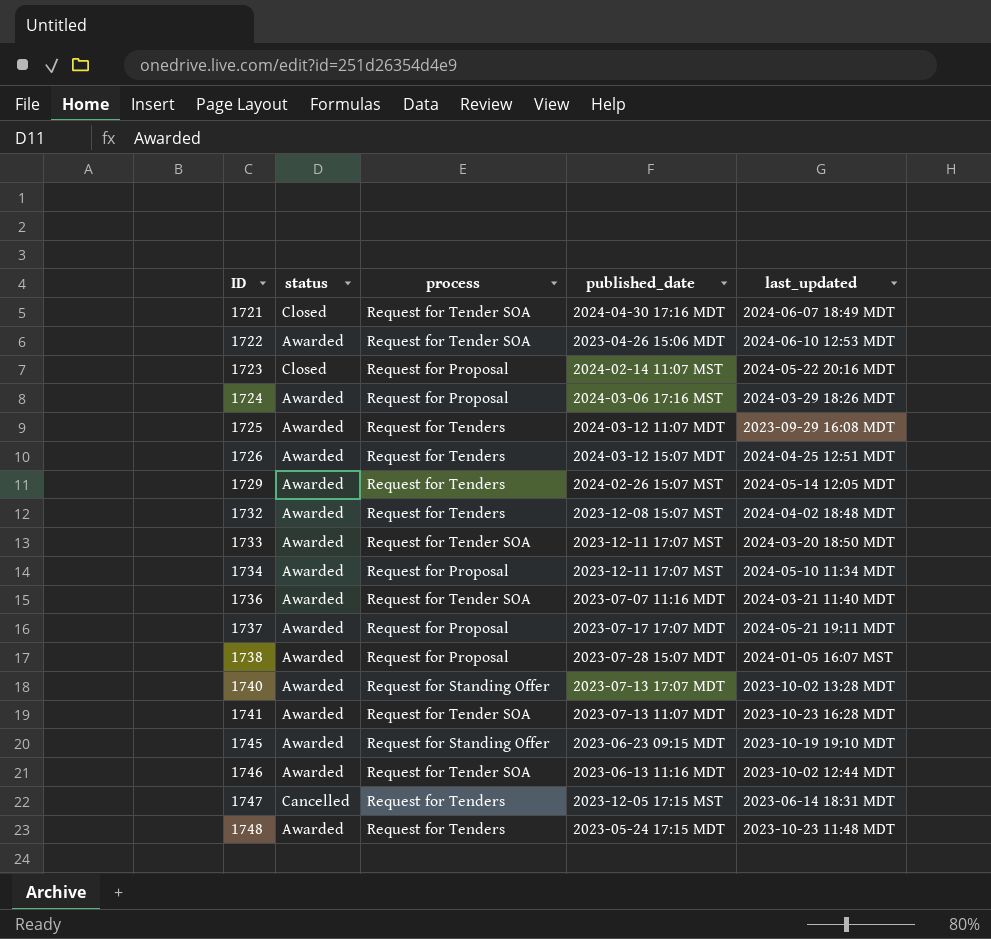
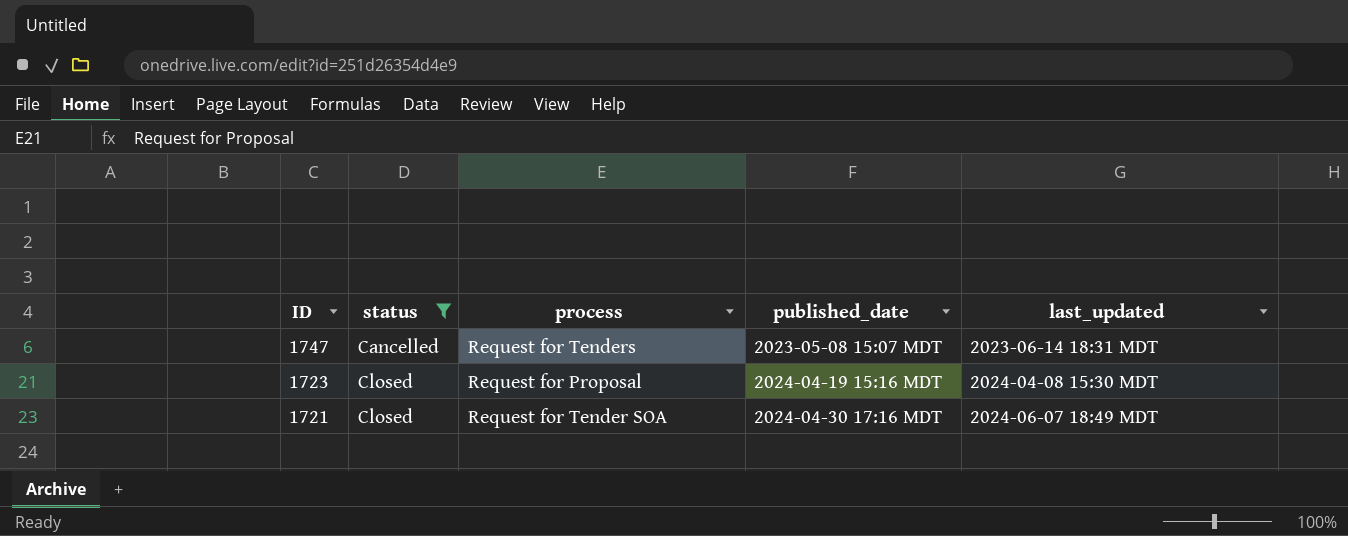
filter: none -> status != Awarded
row order: ID ascending -> ID descending
1747 | published_date: 2023-12-05 17:15 MST -> 2023-05-08 15:07 MDT
1723 | published_date: 2024-02-14 11:07 MST -> 2024-04-19 15:16 MDT
1723 | last_updated: 2024-05-22 20:16 MDT -> 2024-04-08 15:30 MDT

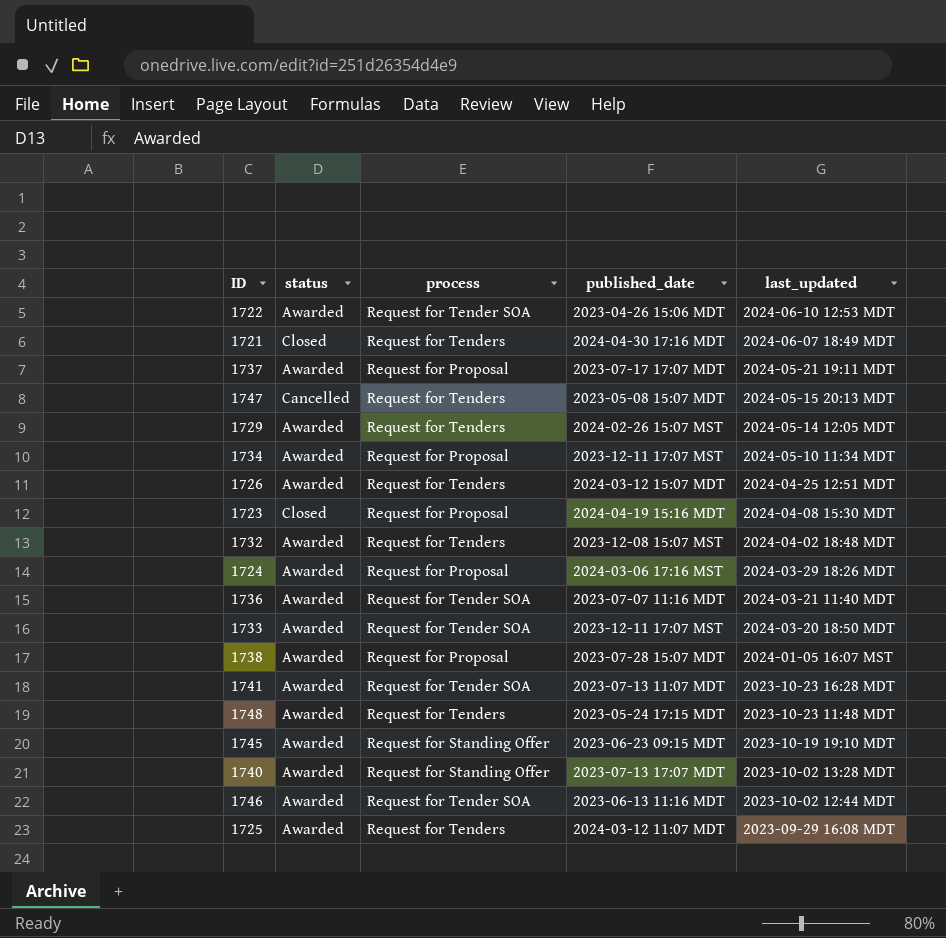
filter: status != Awarded -> none
row order: ID descending -> last_updated descending
1721 | process: Request for Tender SOA -> Request for Tenders
1747 | last_updated: 2023-06-14 18:31 MDT -> 2024-05-15 20:13 MDT

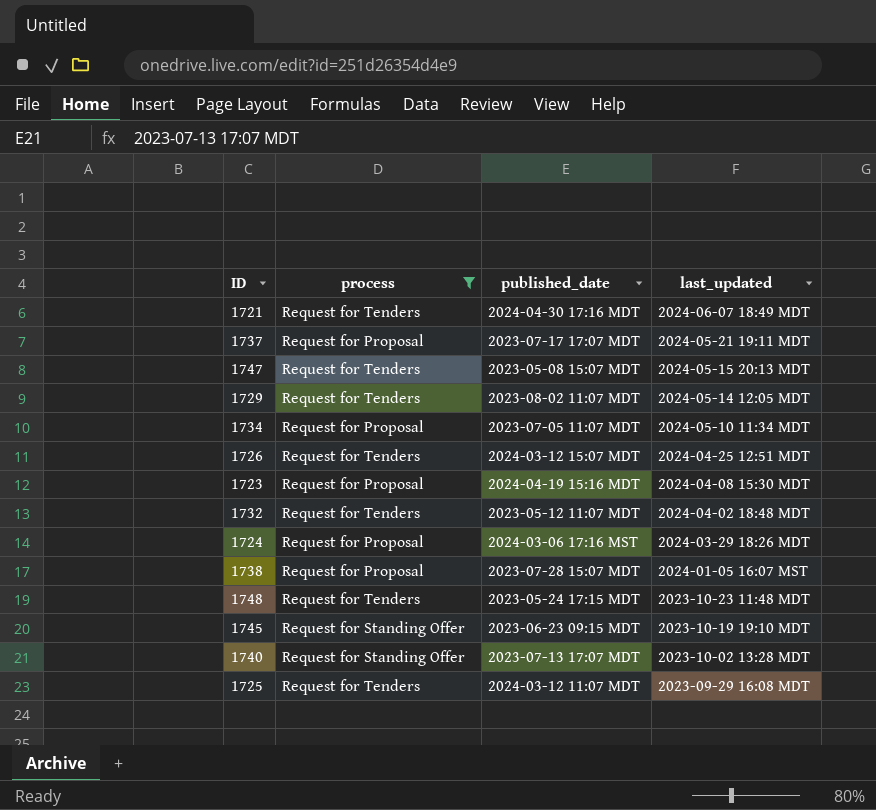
filter: none -> process != Request for Tender SOA
column status | position: 2 -> none
1729 | published_date: 2024-02-26 15:07 MST -> 2023-08-02 11:07 MDT
1734 | published_date: 2023-12-11 17:07 MST -> 2023-07-05 11:07 MDT
1732 | published_date: 2023-12-08 15:07 MST -> 2023-05-12 11:07 MDT

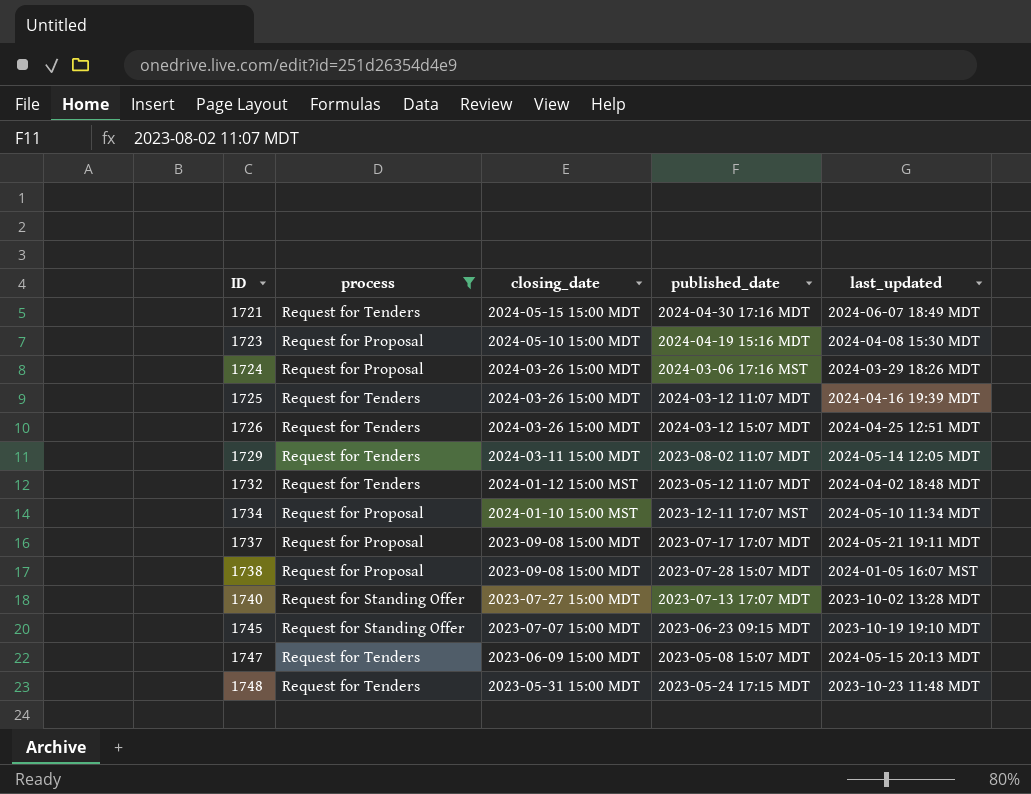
row order: last_updated descending -> ID ascending
column closing_date | position: none -> 3
1725 | last_updated: 2023-09-29 16:08 MDT -> 2024-04-16 19:39 MDT
1734 | published_date: 2023-07-05 11:07 MDT -> 2023-12-11 17:07 MST

